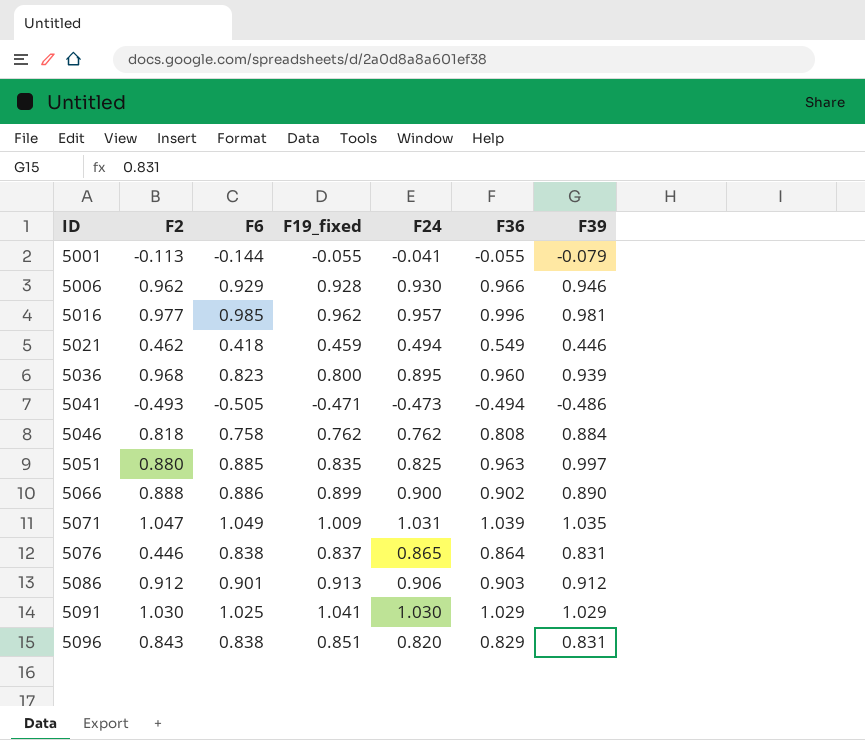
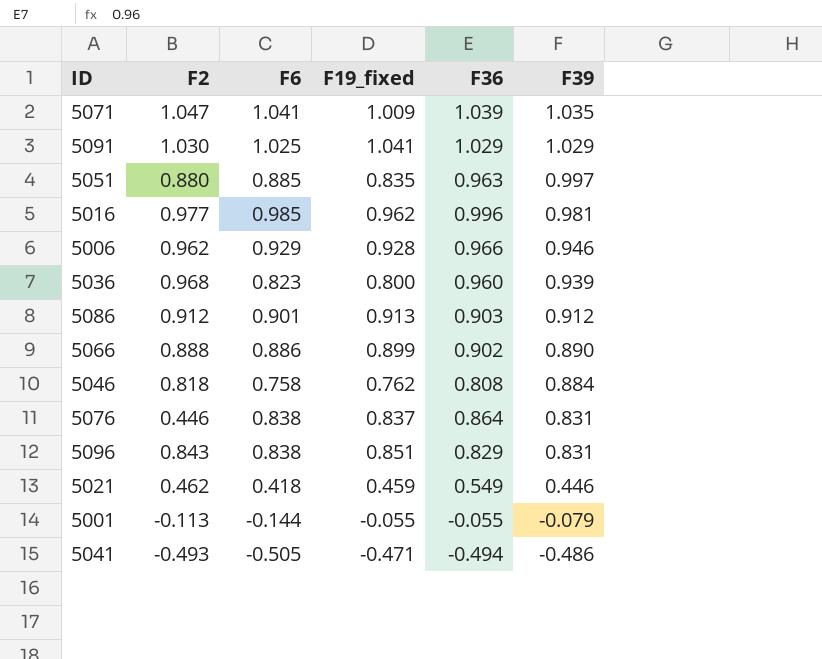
row order: ID ascending -> F39 descending
column F24 | position: 5 -> none
5071 | F6: 1.049 -> 1.041

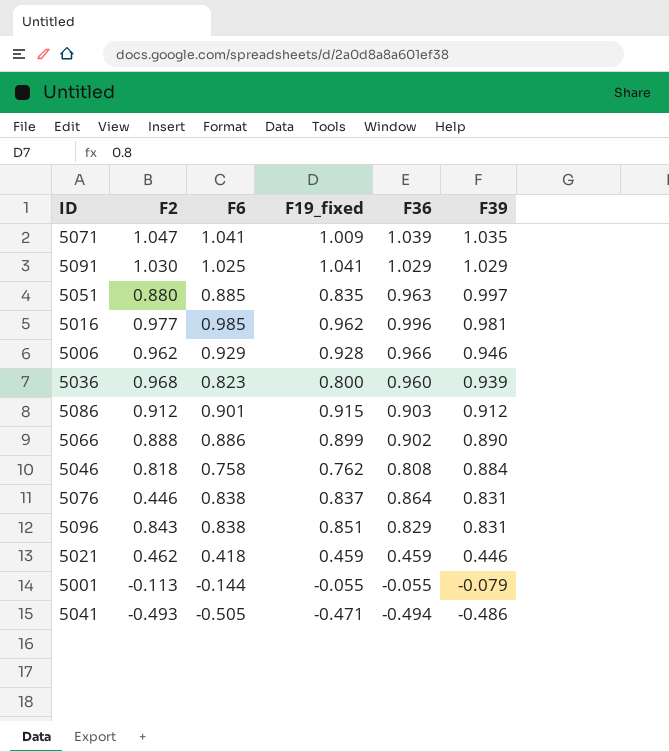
5086 | F19_fixed: 0.913 -> 0.915
5021 | F36: 0.549 -> 0.459

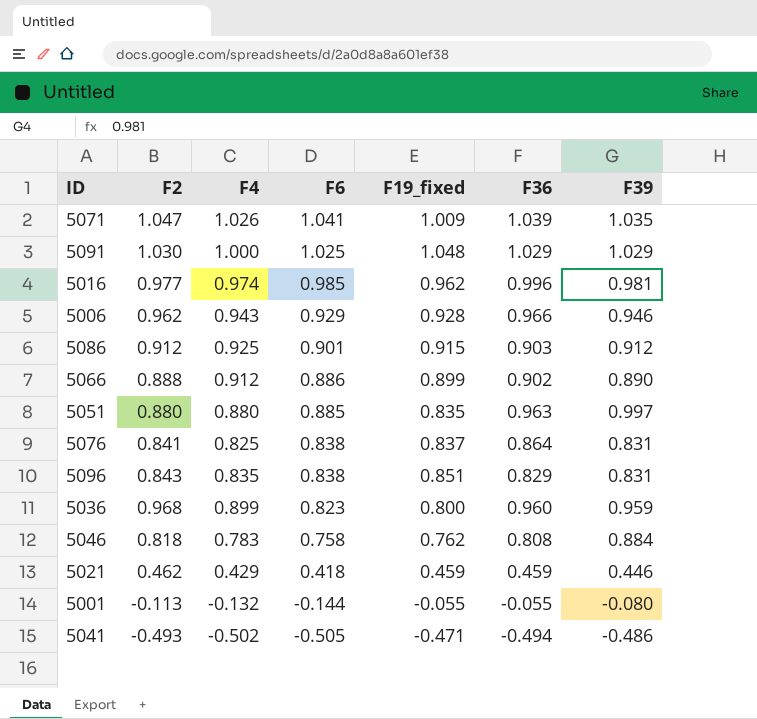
row order: F39 descending -> F6 descending
column F4 | position: none -> 3
5091 | F19_fixed: 1.041 -> 1.048
5076 | F2: 0.446 -> 0.841
5036 | F39: 0.939 -> 0.959
5001 | F39: -0.079 -> -0.080

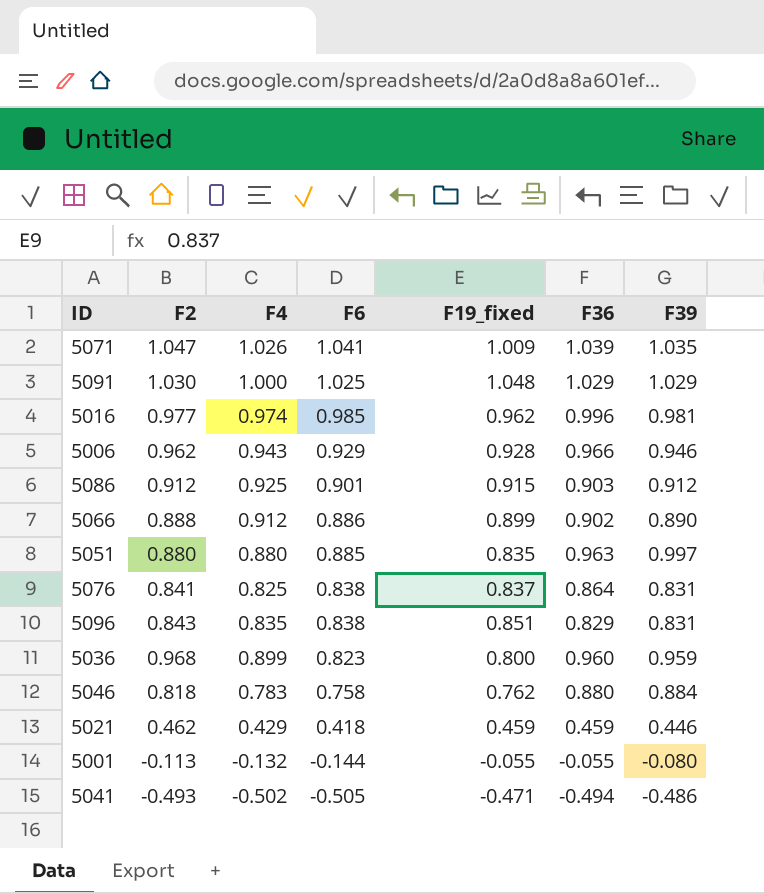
5046 | F36: 0.808 -> 0.880

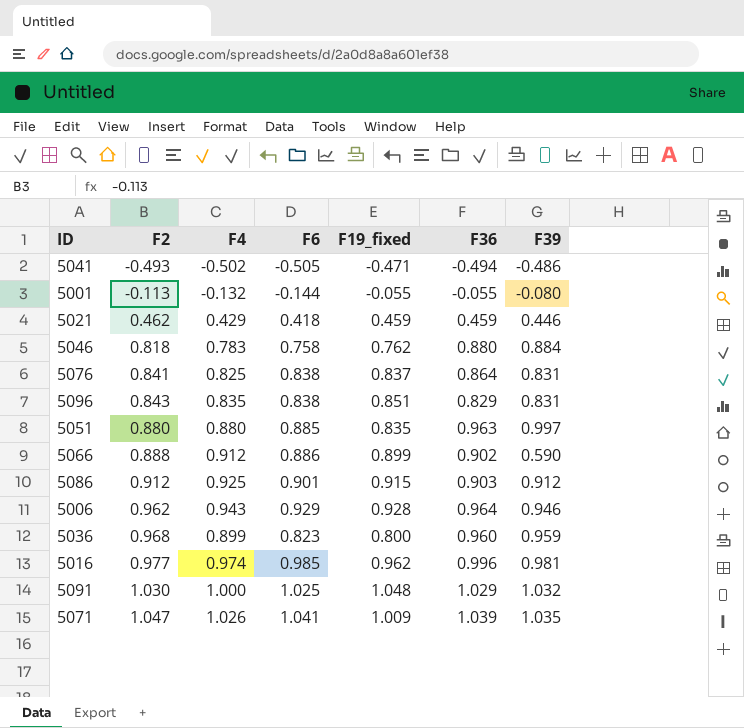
row order: F6 descending -> F2 ascending
5066 | F39: 0.890 -> 0.590
5006 | F36: 0.966 -> 0.964
5091 | F39: 1.029 -> 1.032

